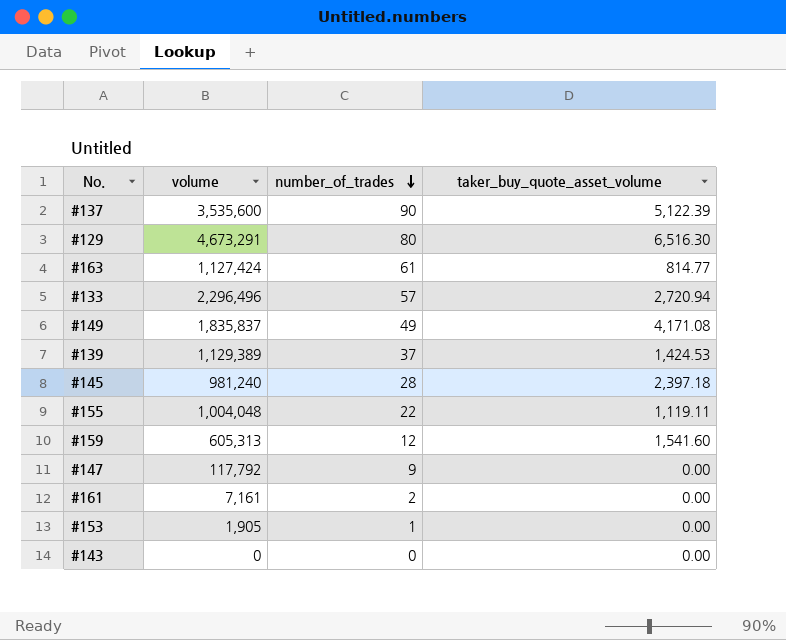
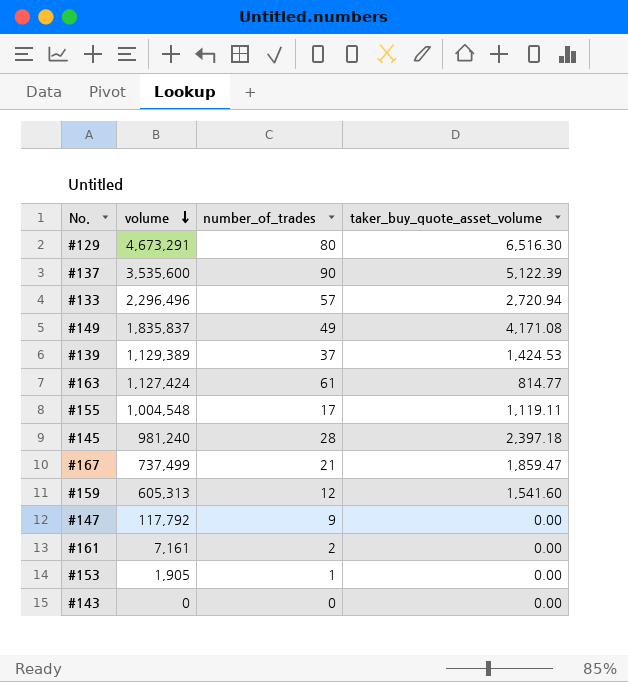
row order: number_of_trades descending -> volume descending
#155 | volume: 1,004,048 -> 1,004,548
#155 | number_of_trades: 22 -> 17
row #167: none -> 737,499 | 21 | 1,859.47

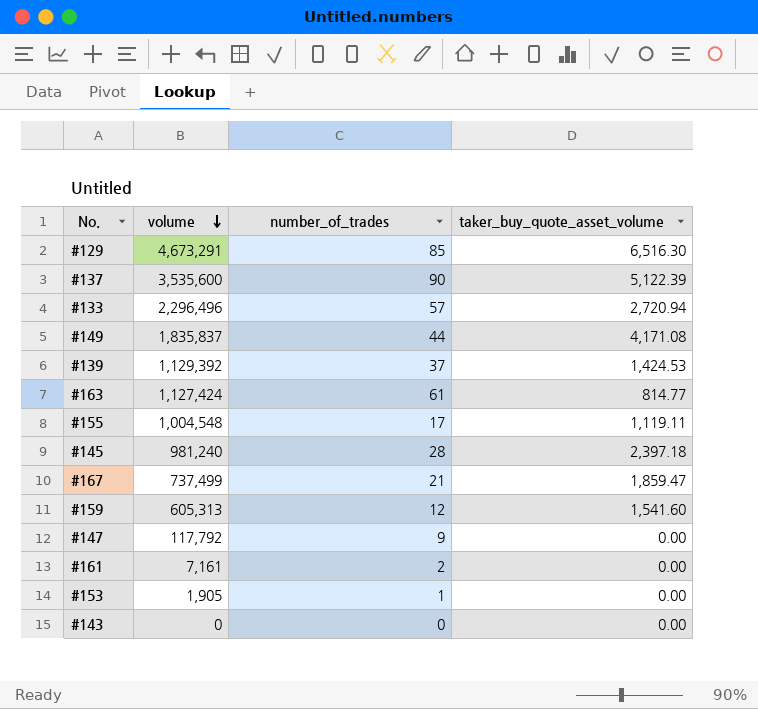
#129 | number_of_trades: 80 -> 85
#149 | number_of_trades: 49 -> 44
#139 | volume: 1,129,389 -> 1,129,392

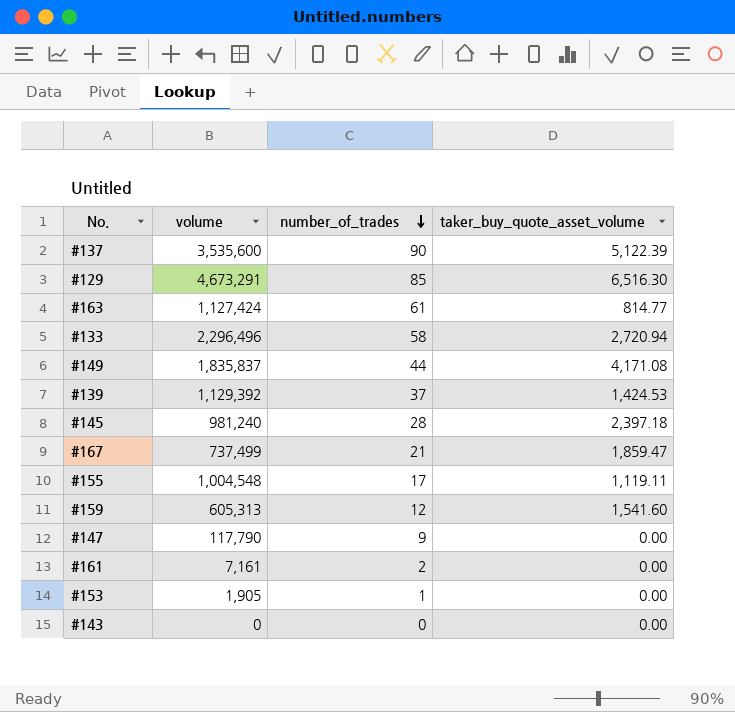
row order: volume descending -> number_of_trades descending
#133 | number_of_trades: 57 -> 58
#147 | volume: 117,792 -> 117,790

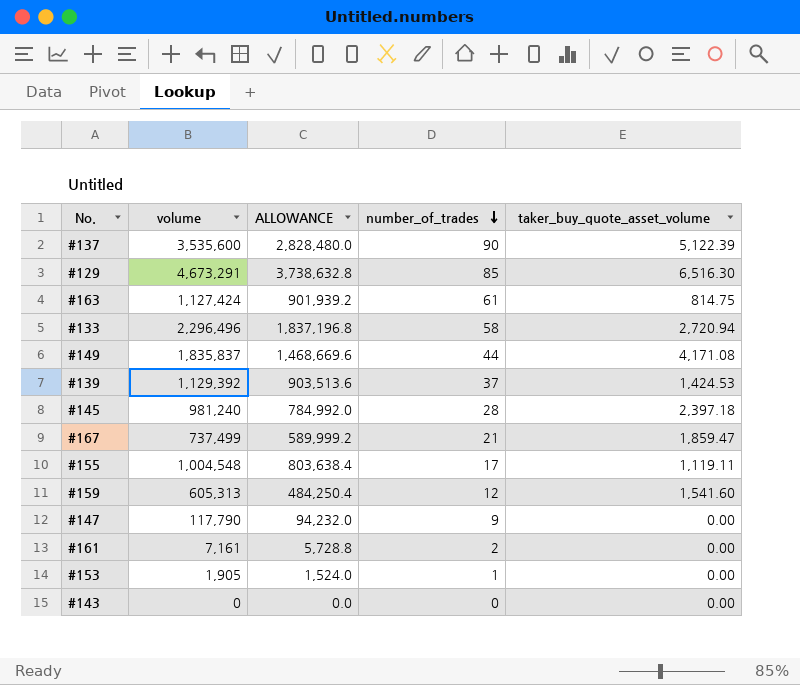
column ALLOWANCE | formula: none -> [volume] * 0.8
#163 | taker_buy_quote_asset_volume: 814.77 -> 814.75

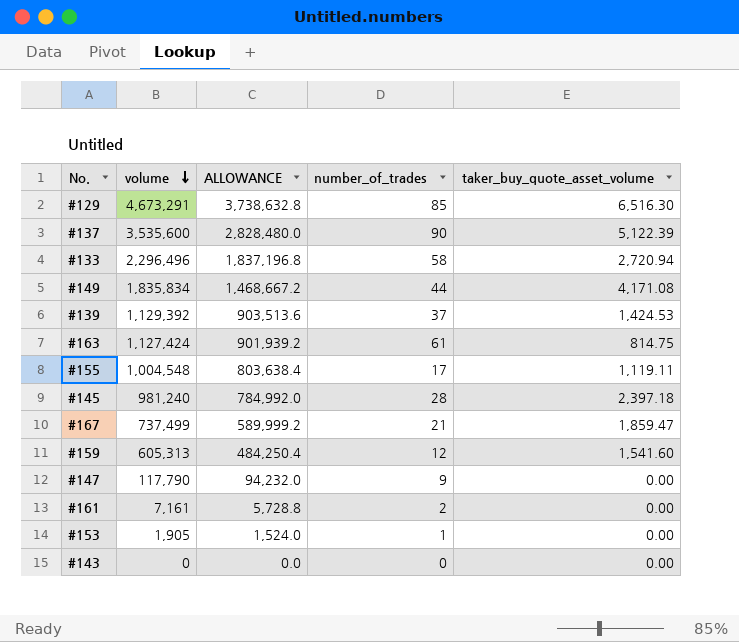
row order: number_of_trades descending -> volume descending
#149 | volume: 1,835,837 -> 1,835,834
#149 | ALLOWANCE: 1,468,669.6 -> 1,468,667.2

